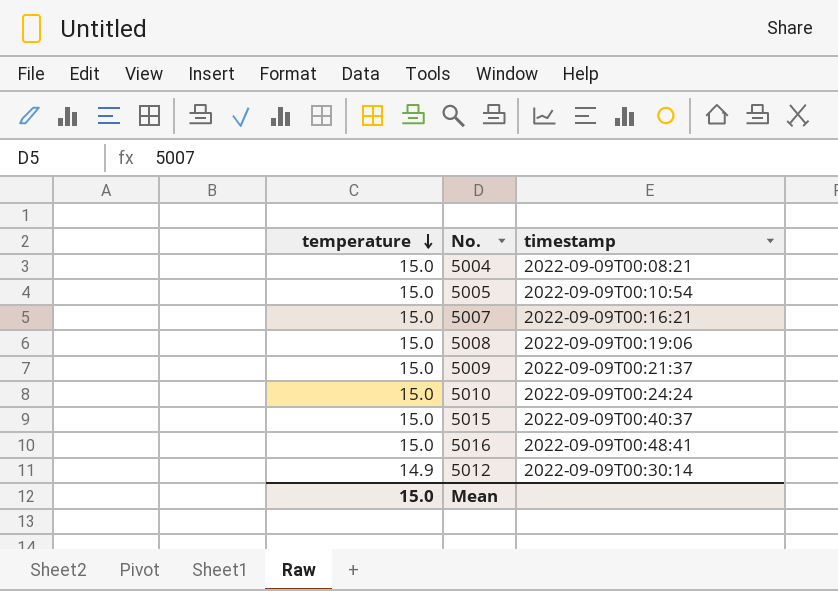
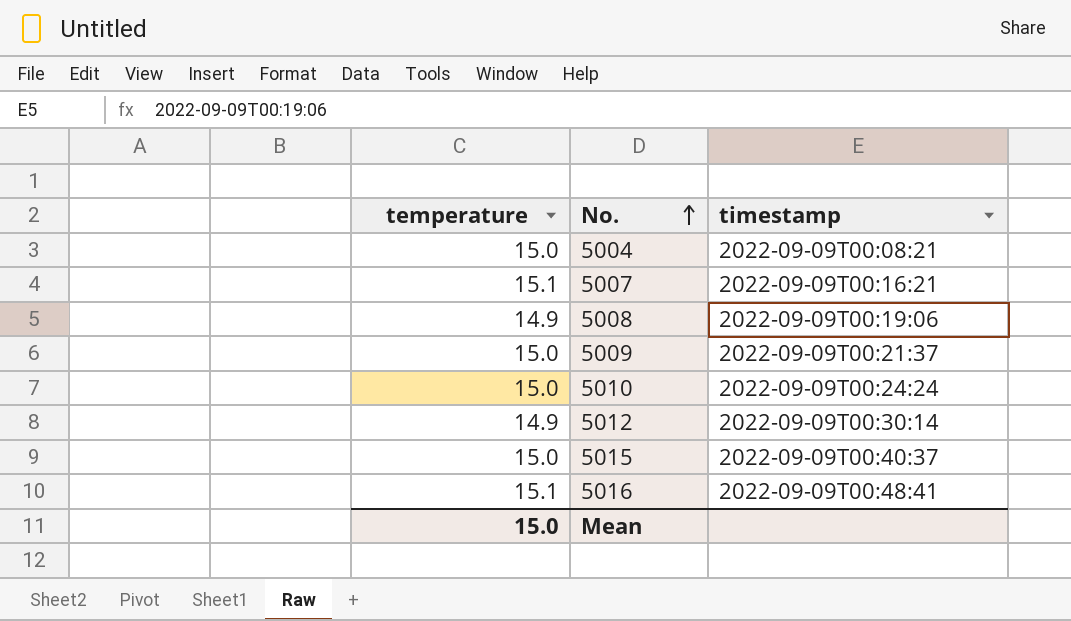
row order: temperature descending -> No. ascending
row 5005: 15.0 | 2022-09-09T00:10:54 -> none
5007 | temperature: 15.0 -> 15.1
5008 | temperature: 15.0 -> 14.9
5016 | temperature: 15.0 -> 15.1

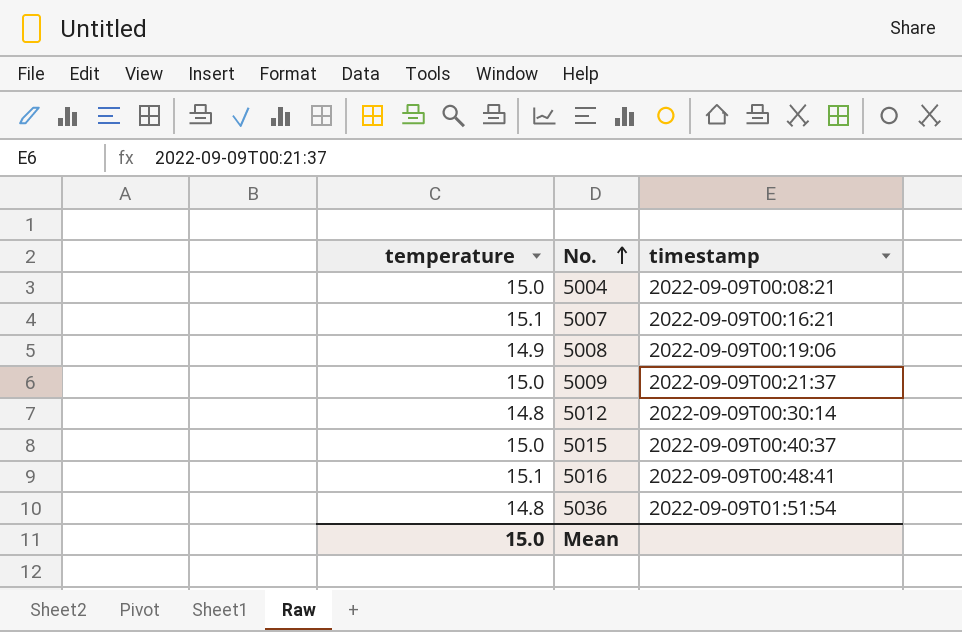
row 5010: 15.0 | 2022-09-09T00:24:24 -> none
5012 | temperature: 14.9 -> 14.8
row 5036: none -> 14.8 | 2022-09-09T01:51:54

